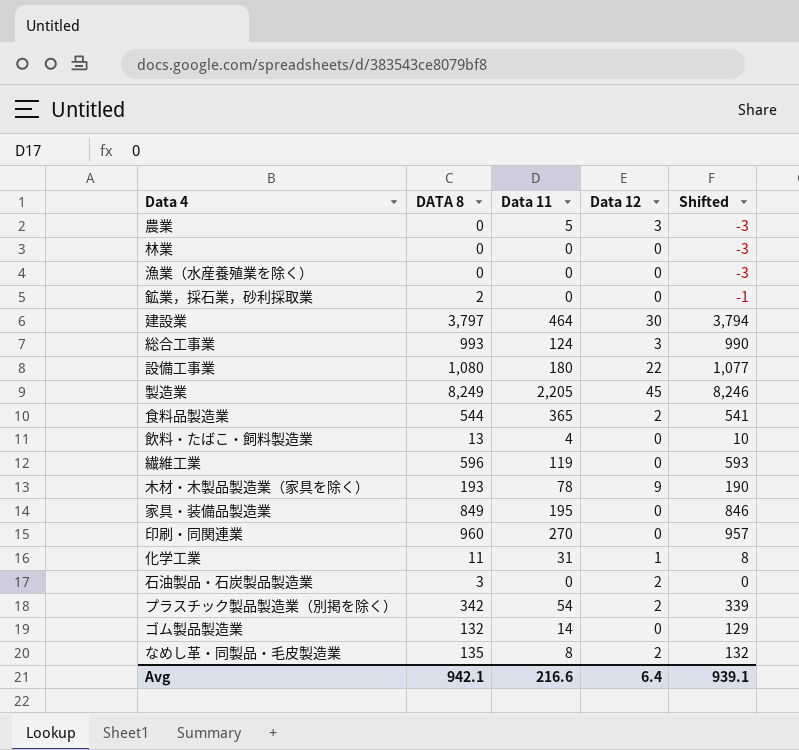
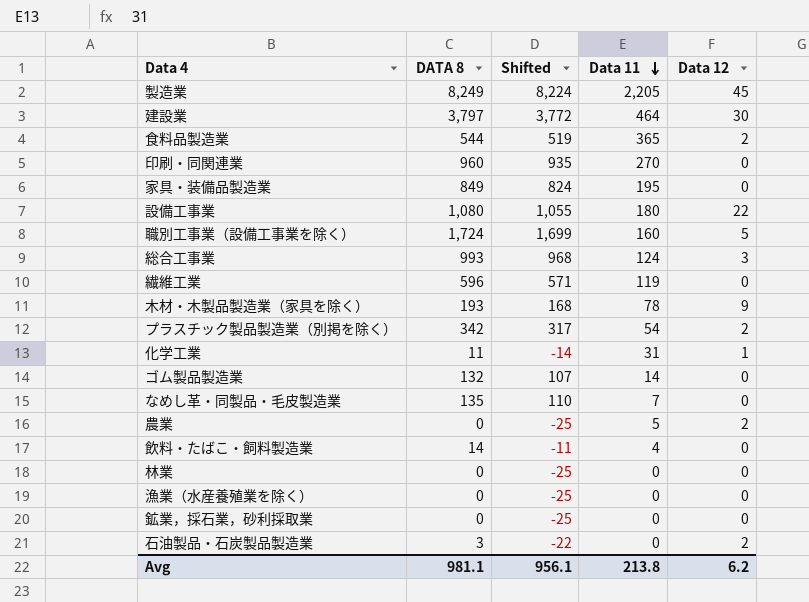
row order: none -> Data 11 descending
column Shifted | formula: [DATA 8] - 3 -> [DATA 8] - 25
column Shifted | position: 5 -> 3
row 職別工事業（設備工事業を除く）: none -> 1,724 | 1,699 | 160 | 5
なめし革・同製品・毛皮製造業 | Data 11: 8 -> 7
なめし革・同製品・毛皮製造業 | Data 12: 2 -> 0
農業 | Data 12: 3 -> 2
飲料・たばこ・飼料製造業 | DATA 8: 13 -> 14
鉱業，採石業，砂利採取業 | DATA 8: 2 -> 0
Avg | DATA 8: 942.1 -> 981.1
Avg | Shifted: 939.1 -> 956.1
Avg | Data 11: 216.6 -> 213.8
Avg | Data 12: 6.4 -> 6.2

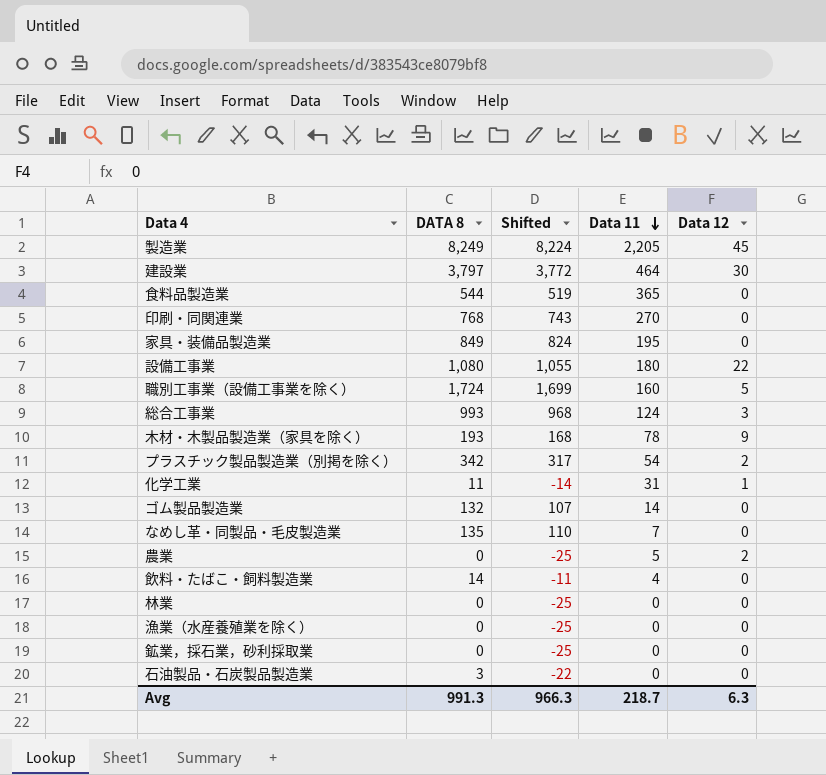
row 繊維工業: 596 | 571 | 119 | 0 -> none
食料品製造業 | Data 12: 2 -> 0
印刷・同関連業 | DATA 8: 960 -> 768
印刷・同関連業 | Shifted: 935 -> 743
石油製品・石炭製品製造業 | Data 12: 2 -> 0
Avg | DATA 8: 981.1 -> 991.3
Avg | Shifted: 956.1 -> 966.3
Avg | Data 11: 213.8 -> 218.7
Avg | Data 12: 6.2 -> 6.3

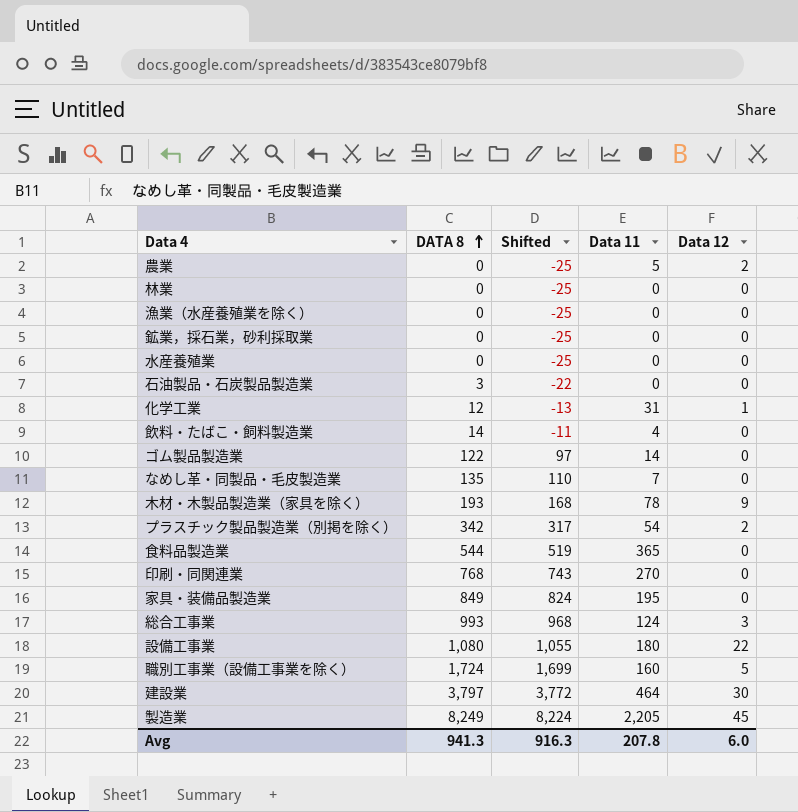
row order: Data 11 descending -> DATA 8 ascending
row 水産養殖業: none -> 0 | -25 | 0 | 0
化学工業 | DATA 8: 11 -> 12
化学工業 | Shifted: -14 -> -13
ゴム製品製造業 | DATA 8: 132 -> 122
ゴム製品製造業 | Shifted: 107 -> 97
Avg | DATA 8: 991.3 -> 941.3
Avg | Shifted: 966.3 -> 916.3
Avg | Data 11: 218.7 -> 207.8
Avg | Data 12: 6.3 -> 6.0

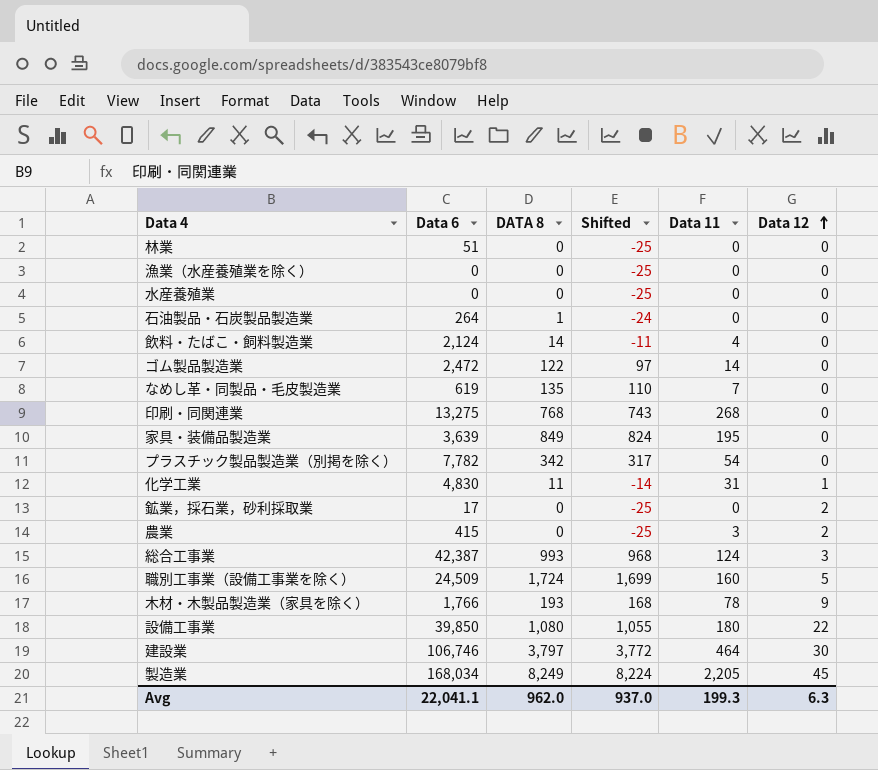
row order: DATA 8 ascending -> Data 12 ascending
column Data 6 | position: none -> 2
row 食料品製造業: 544 | 519 | 365 | 0 -> none
石油製品・石炭製品製造業 | DATA 8: 3 -> 1
石油製品・石炭製品製造業 | Shifted: -22 -> -24
印刷・同関連業 | Data 11: 270 -> 268
プラスチック製品製造業（別掲を除く） | Data 12: 2 -> 0
化学工業 | DATA 8: 12 -> 11
化学工業 | Shifted: -13 -> -14
鉱業，採石業，砂利採取業 | Data 12: 0 -> 2
農業 | Data 11: 5 -> 3
Avg | DATA 8: 941.3 -> 962.0
Avg | Shifted: 916.3 -> 937.0
Avg | Data 11: 207.8 -> 199.3
Avg | Data 12: 6.0 -> 6.3

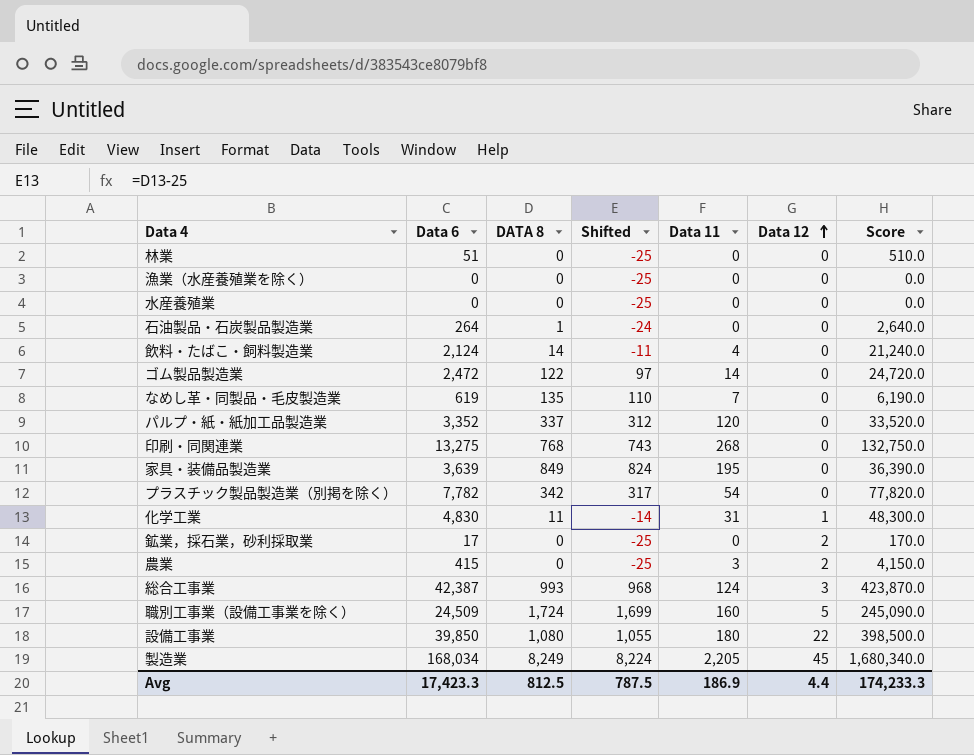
column Score | formula: none -> [Data 6] * 10
row 木材・木製品製造業（家具を除く）: 1,766 | 193 | 168 | 78 | 9 -> none
row 建設業: 106,746 | 3,797 | 3,772 | 464 | 30 -> none
row パルプ・紙・紙加工品製造業: none -> 3,352 | 337 | 312 | 120 | 0 | 33,520.0
Avg | Data 6: 22,041.1 -> 17,423.3
Avg | DATA 8: 962.0 -> 812.5
Avg | Shifted: 937.0 -> 787.5
Avg | Data 11: 199.3 -> 186.9
Avg | Data 12: 6.3 -> 4.4

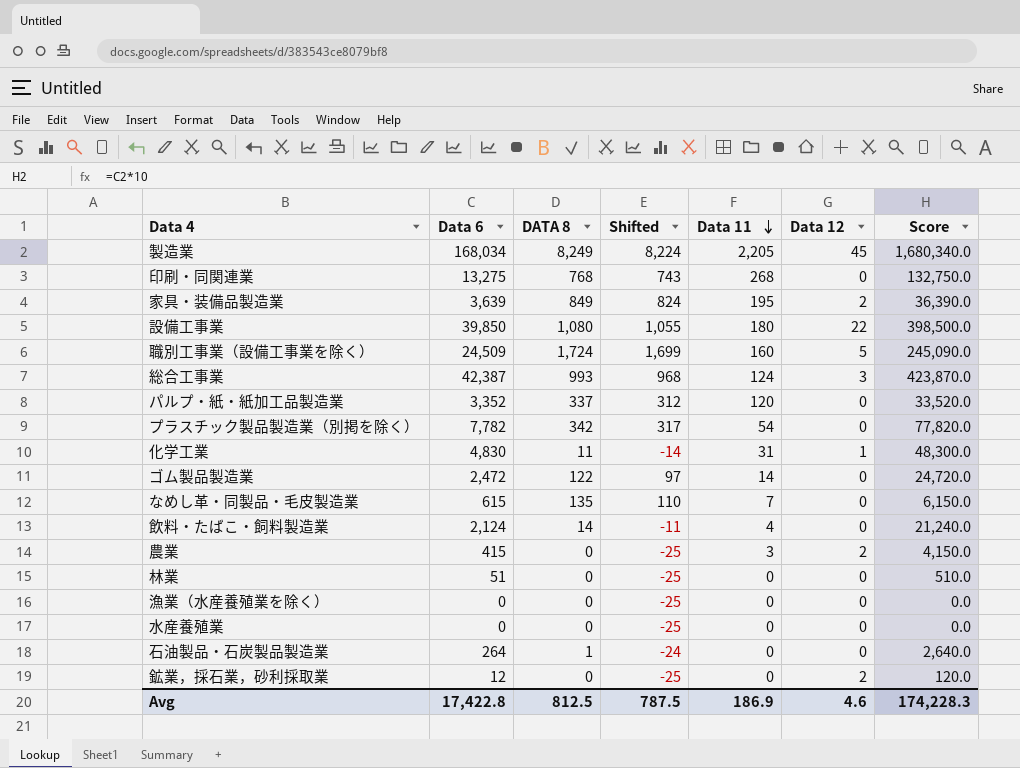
row order: Data 12 ascending -> Data 11 descending
家具・装備品製造業 | Data 12: 0 -> 2
なめし革・同製品・毛皮製造業 | Data 6: 619 -> 615
なめし革・同製品・毛皮製造業 | Score: 6,190.0 -> 6,150.0
鉱業，採石業，砂利採取業 | Data 6: 17 -> 12
鉱業，採石業，砂利採取業 | Score: 170.0 -> 120.0
Avg | Data 6: 17,423.3 -> 17,422.8
Avg | Data 12: 4.4 -> 4.6
Avg | Score: 174,233.3 -> 174,228.3

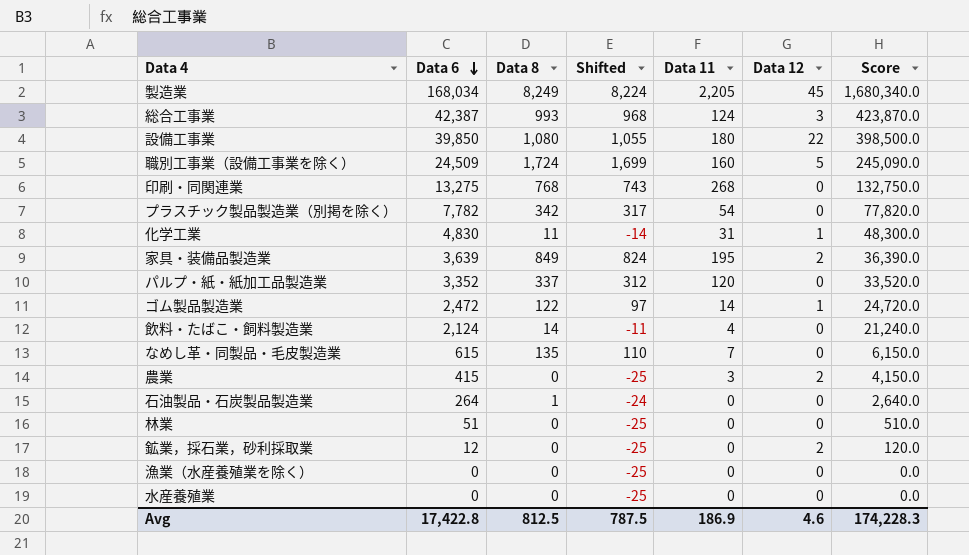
row order: Data 11 descending -> Data 6 descending
column name: DATA 8 -> Data 8
ゴム製品製造業 | Data 12: 0 -> 1

